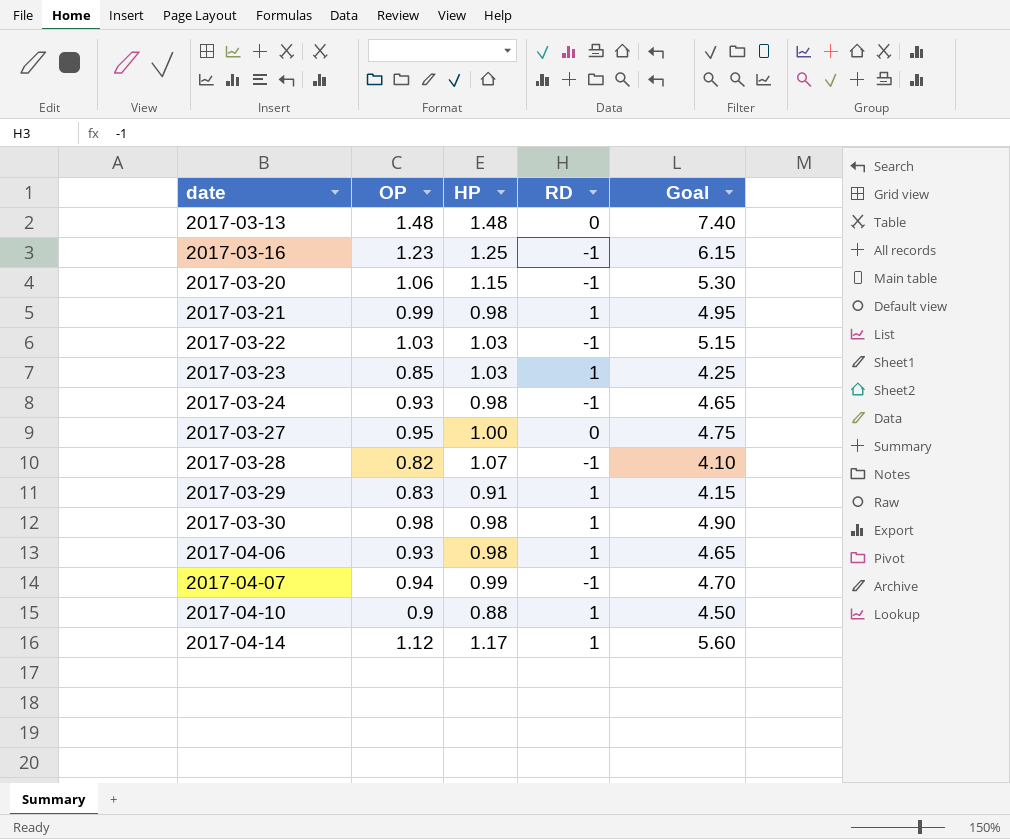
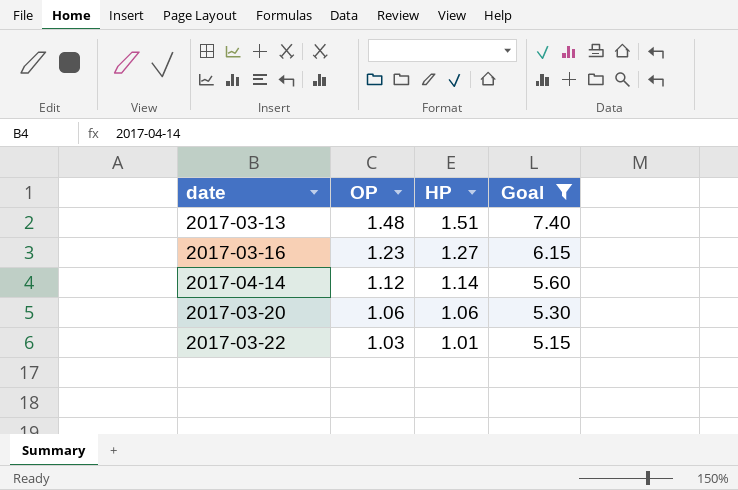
filter: none -> Goal >= 5.15
row order: date ascending -> OP descending
column RD | position: 4 -> none
2017-03-13 | HP: 1.48 -> 1.51
2017-03-16 | HP: 1.25 -> 1.27
2017-04-14 | HP: 1.17 -> 1.14
2017-03-20 | HP: 1.15 -> 1.06
2017-03-22 | HP: 1.03 -> 1.01

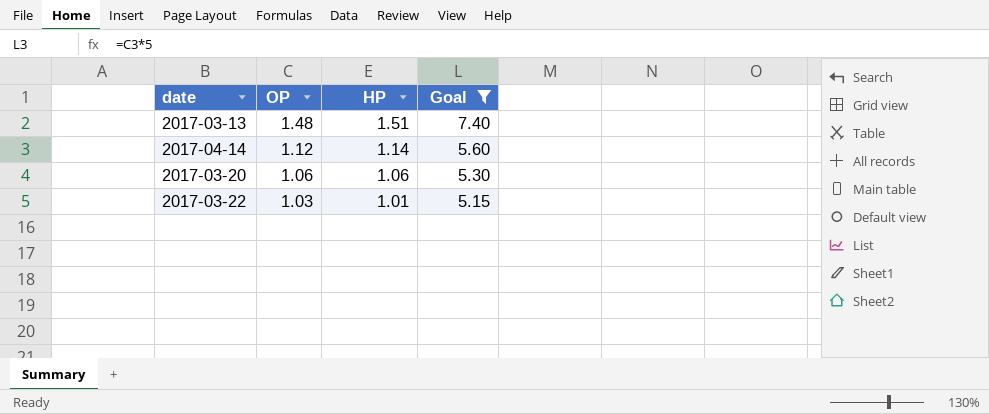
row 2017-03-16: 1.23 | 1.27 | 6.15 -> none

